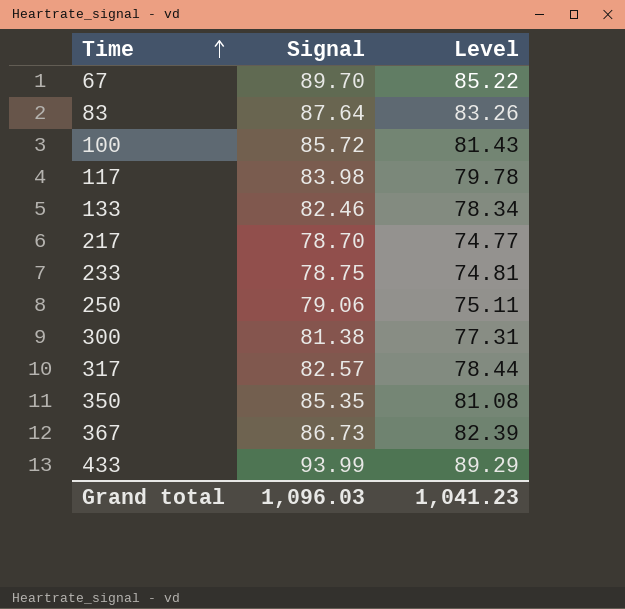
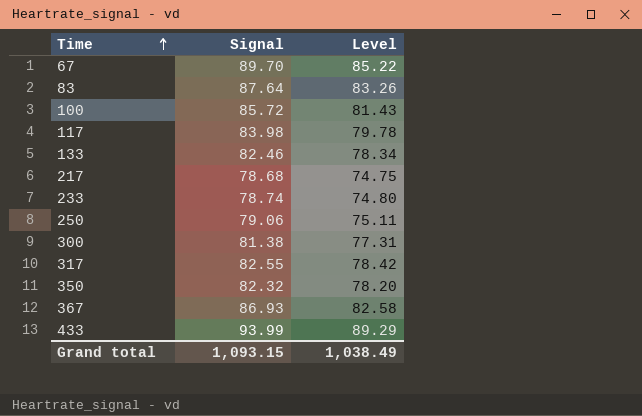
217 | Signal: 78.70 -> 78.68
217 | Level: 74.77 -> 74.75
233 | Signal: 78.75 -> 78.74
233 | Level: 74.81 -> 74.80
317 | Signal: 82.57 -> 82.55
317 | Level: 78.44 -> 78.42
350 | Signal: 85.35 -> 82.32
350 | Level: 81.08 -> 78.20
367 | Signal: 86.73 -> 86.93
367 | Level: 82.39 -> 82.58
Grand total | Signal: 1,096.03 -> 1,093.15
Grand total | Level: 1,041.23 -> 1,038.49

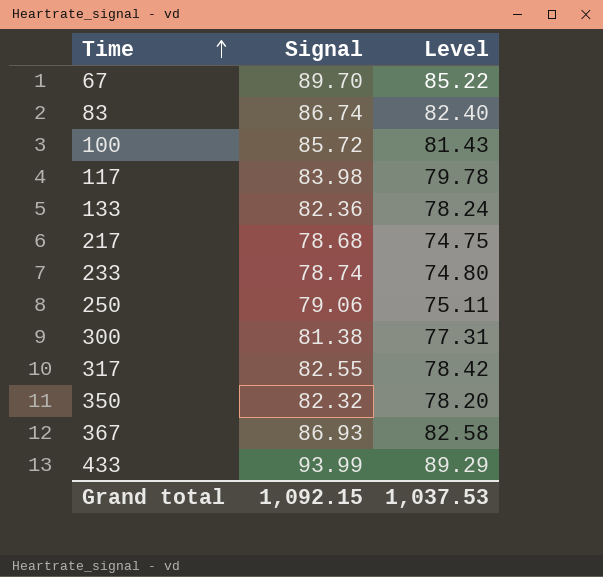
83 | Signal: 87.64 -> 86.74
83 | Level: 83.26 -> 82.40
133 | Signal: 82.46 -> 82.36
133 | Level: 78.34 -> 78.24
Grand total | Signal: 1,093.15 -> 1,092.15
Grand total | Level: 1,038.49 -> 1,037.53

